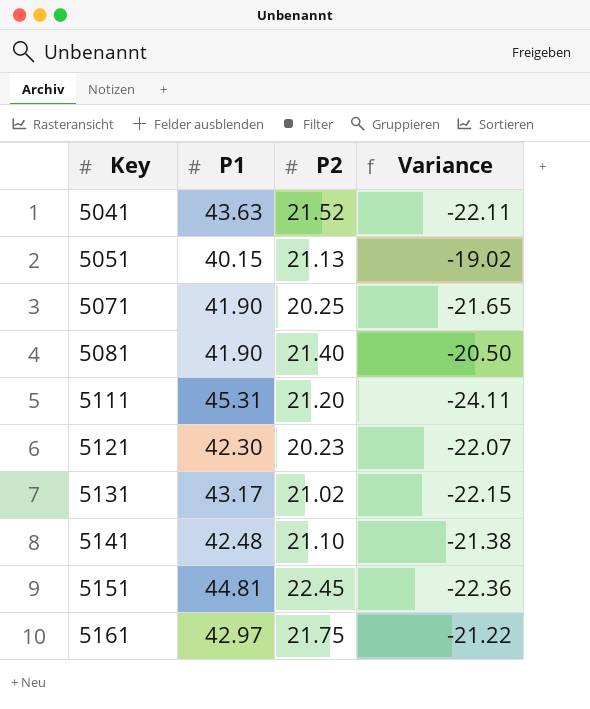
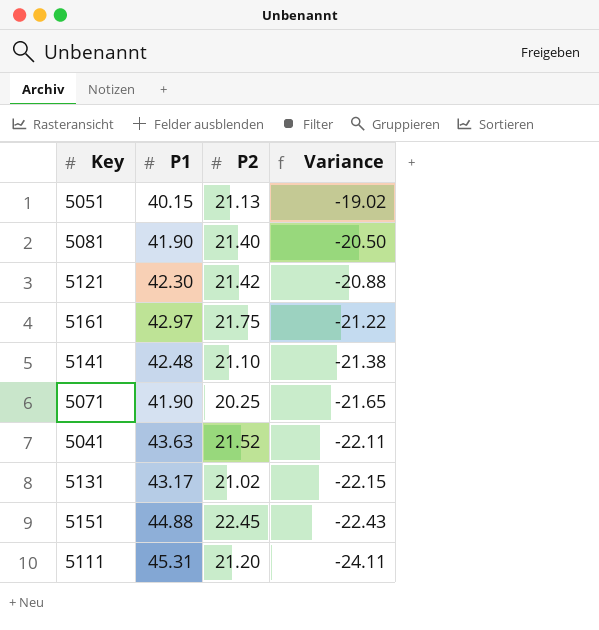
row order: Key ascending -> Variance descending
5121 | P2: 20.23 -> 21.42
5121 | Variance: -22.07 -> -20.88
5151 | P1: 44.81 -> 44.88
5151 | Variance: -22.36 -> -22.43

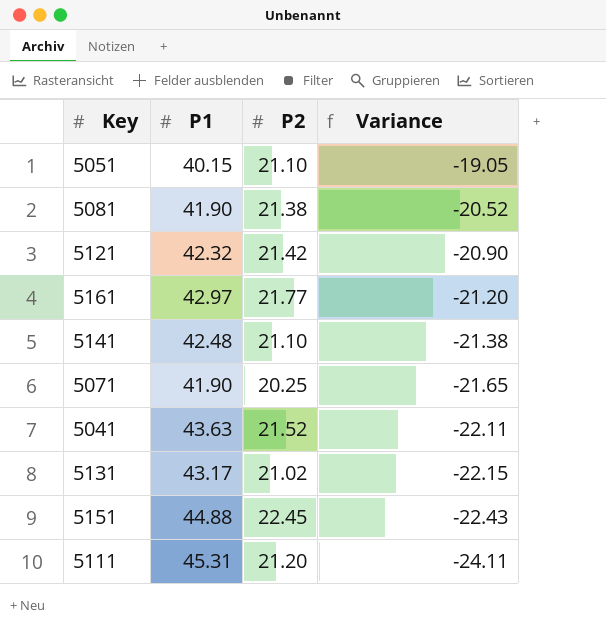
5051 | P2: 21.13 -> 21.10
5051 | Variance: -19.02 -> -19.05
5081 | P2: 21.40 -> 21.38
5081 | Variance: -20.50 -> -20.52
5121 | P1: 42.30 -> 42.32
5121 | Variance: -20.88 -> -20.90
5161 | P2: 21.75 -> 21.77
5161 | Variance: -21.22 -> -21.20

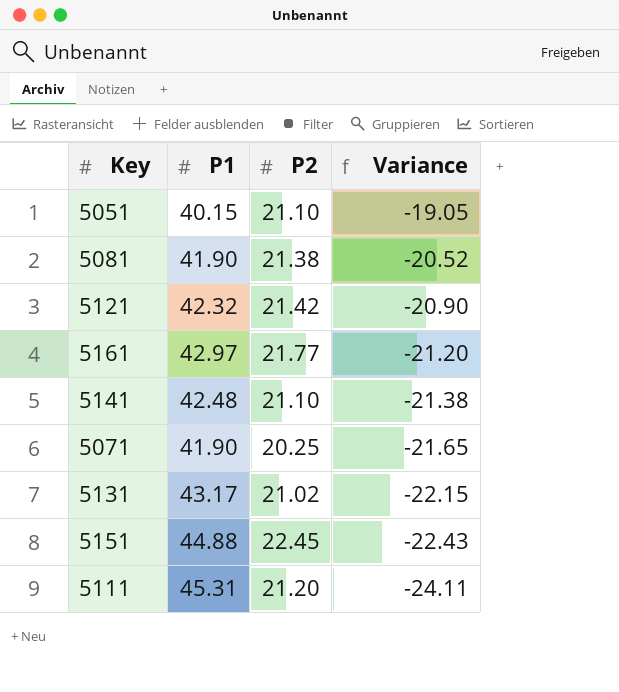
row 5041: 43.63 | 21.52 | -22.11 -> none

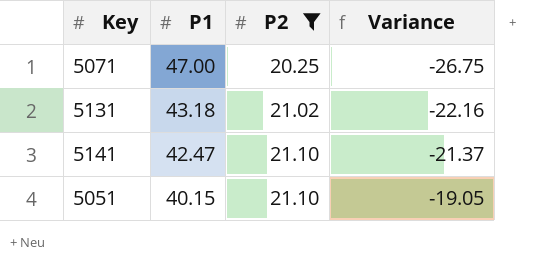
filter: none -> P2 <= 21.10
row order: Variance descending -> P1 descending
5071 | P1: 41.90 -> 47.00
5071 | Variance: -21.65 -> -26.75
5131 | P1: 43.17 -> 43.18
5131 | Variance: -22.15 -> -22.16
5141 | P1: 42.48 -> 42.47
5141 | Variance: -21.38 -> -21.37

